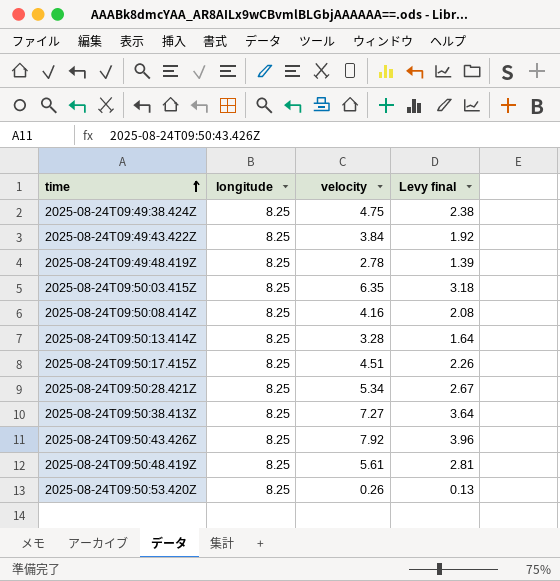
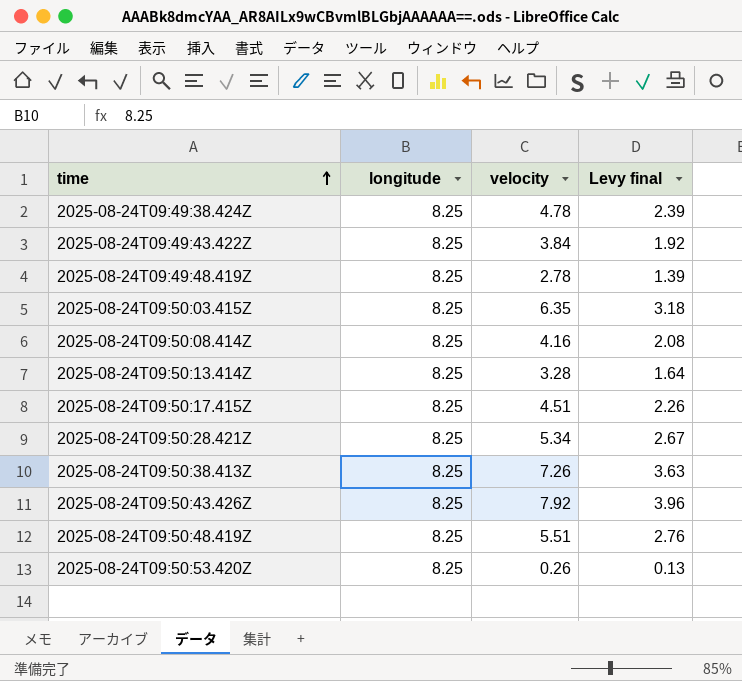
2025-08-24T09:49:38.424Z | velocity: 4.75 -> 4.78
2025-08-24T09:49:38.424Z | Levy final: 2.38 -> 2.39
2025-08-24T09:50:38.413Z | velocity: 7.27 -> 7.26
2025-08-24T09:50:38.413Z | Levy final: 3.64 -> 3.63
2025-08-24T09:50:48.419Z | velocity: 5.61 -> 5.51
2025-08-24T09:50:48.419Z | Levy final: 2.81 -> 2.76

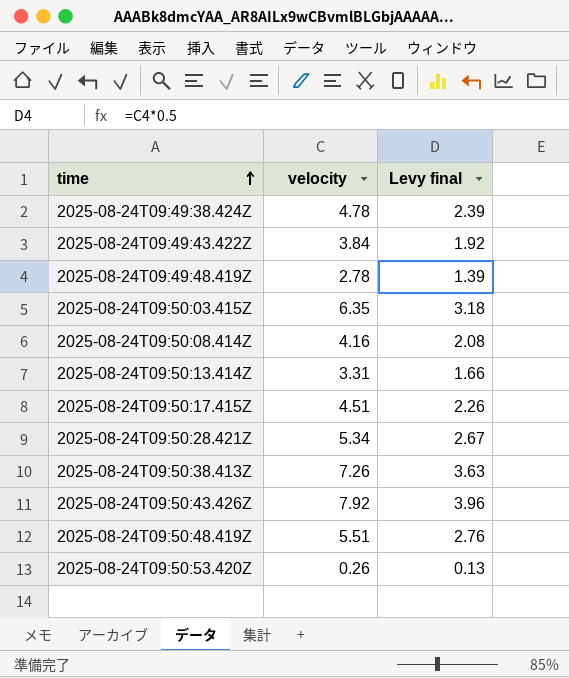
column longitude | position: 2 -> none
2025-08-24T09:50:13.414Z | velocity: 3.28 -> 3.31
2025-08-24T09:50:13.414Z | Levy final: 1.64 -> 1.66

